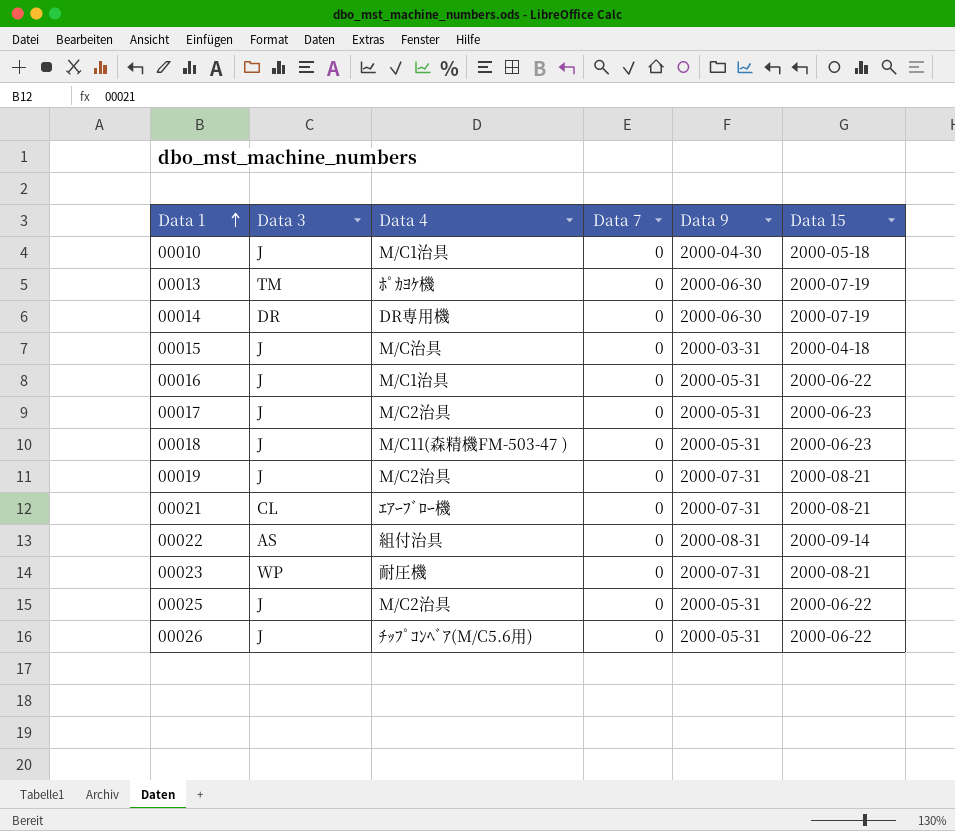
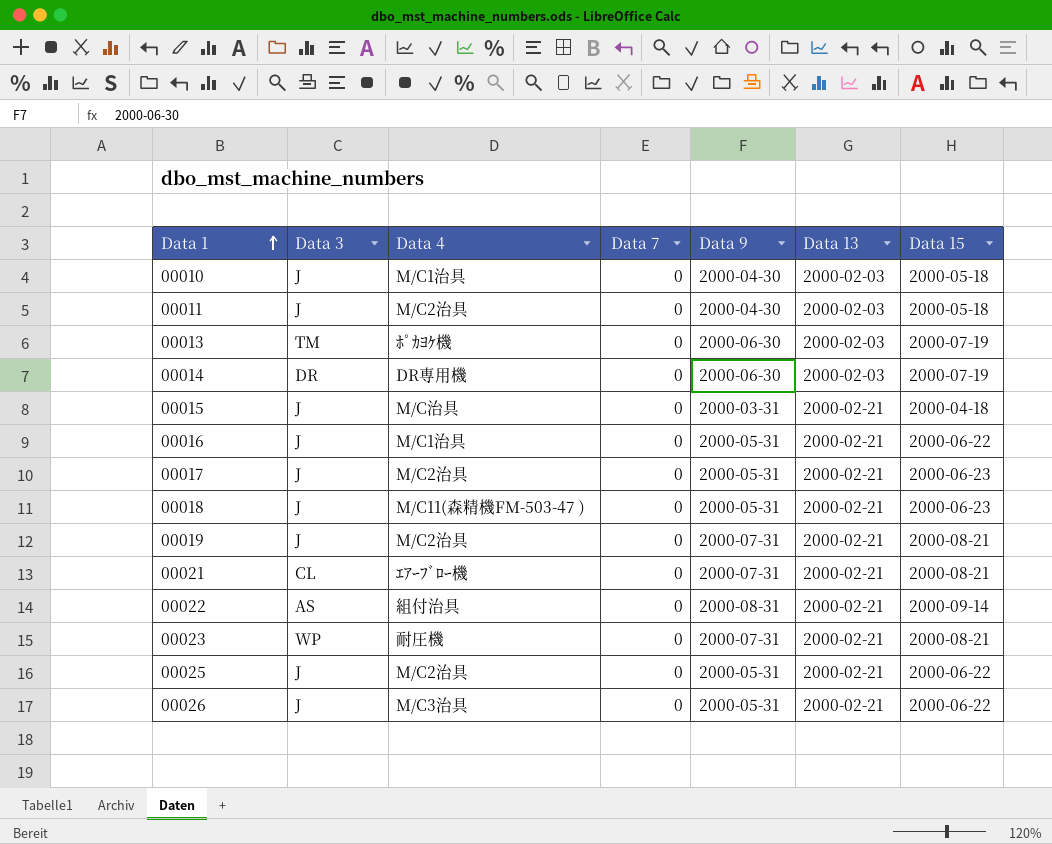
column Data 13 | position: none -> 6
row 00011: none -> J | M/C2治具 | 0 | 2000-04-30 | 2000-02-03 | 2000-05-18
00026 | Data 4: ﾁｯﾌﾟｺﾝﾍﾞｱ(M/C5.6用) -> M/C3治具

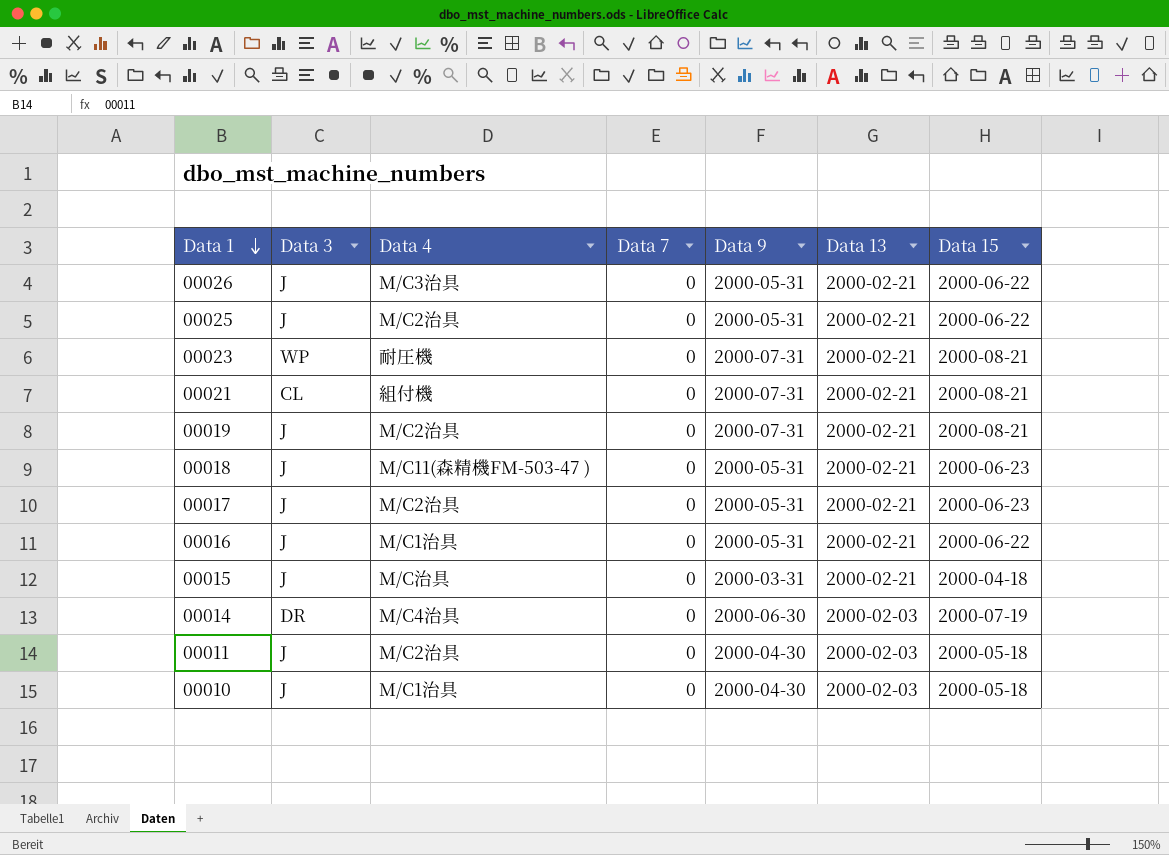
row order: Data 1 ascending -> Data 1 descending
row 00013: TM | ﾎﾟｶﾖｹ機 | 0 | 2000-06-30 | 2000-02-03 | 2000-07-19 -> none
row 00022: AS | 組付治具 | 0 | 2000-08-31 | 2000-02-21 | 2000-09-14 -> none
00021 | Data 4: ｴｱｰﾌﾞﾛｰ機 -> 組付機
00014 | Data 4: DR専用機 -> M/C4治具

